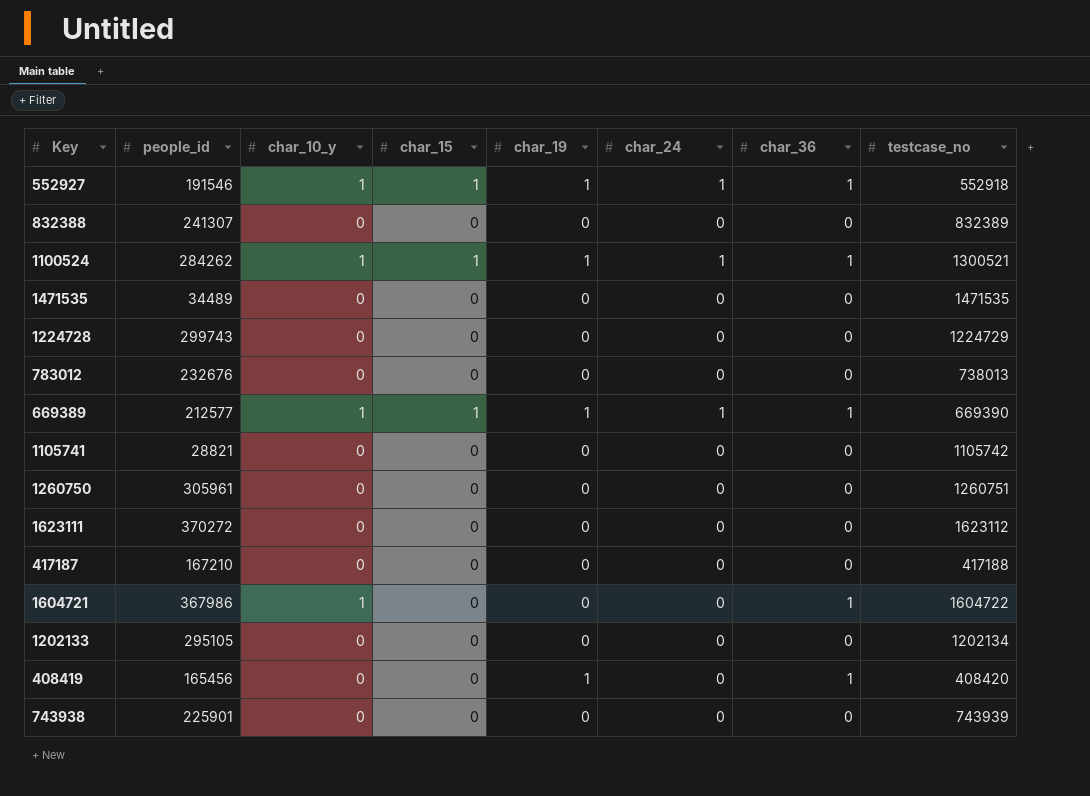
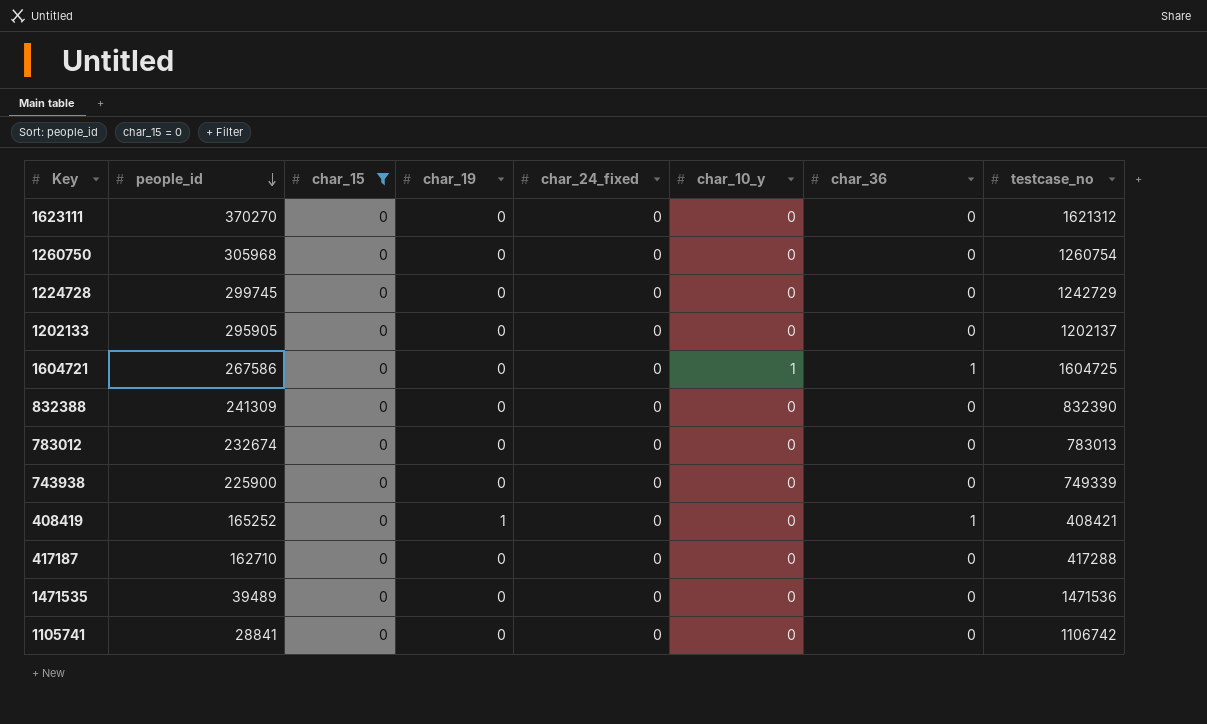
filter: none -> char_15 = 0
row order: none -> people_id descending
column name: char_24 -> char_24_fixed
column char_10_y | position: 3 -> 6
1623111 | people_id: 370272 -> 370270
1623111 | testcase_no: 1623112 -> 1621312
1260750 | people_id: 305961 -> 305968
1260750 | testcase_no: 1260751 -> 1260754
1224728 | people_id: 299743 -> 299745
1224728 | testcase_no: 1224729 -> 1242729
1202133 | people_id: 295105 -> 295905
1202133 | testcase_no: 1202134 -> 1202137
1604721 | people_id: 367986 -> 267586
1604721 | testcase_no: 1604722 -> 1604725
832388 | people_id: 241307 -> 241309
832388 | testcase_no: 832389 -> 832390
783012 | people_id: 232676 -> 232674
783012 | testcase_no: 738013 -> 783013
743938 | people_id: 225901 -> 225900
743938 | testcase_no: 743939 -> 749339
408419 | people_id: 165456 -> 165252
408419 | testcase_no: 408420 -> 408421
417187 | people_id: 167210 -> 162710
417187 | testcase_no: 417188 -> 417288
1471535 | people_id: 34489 -> 39489
1471535 | testcase_no: 1471535 -> 1471536
1105741 | people_id: 28821 -> 28841
1105741 | testcase_no: 1105742 -> 1106742

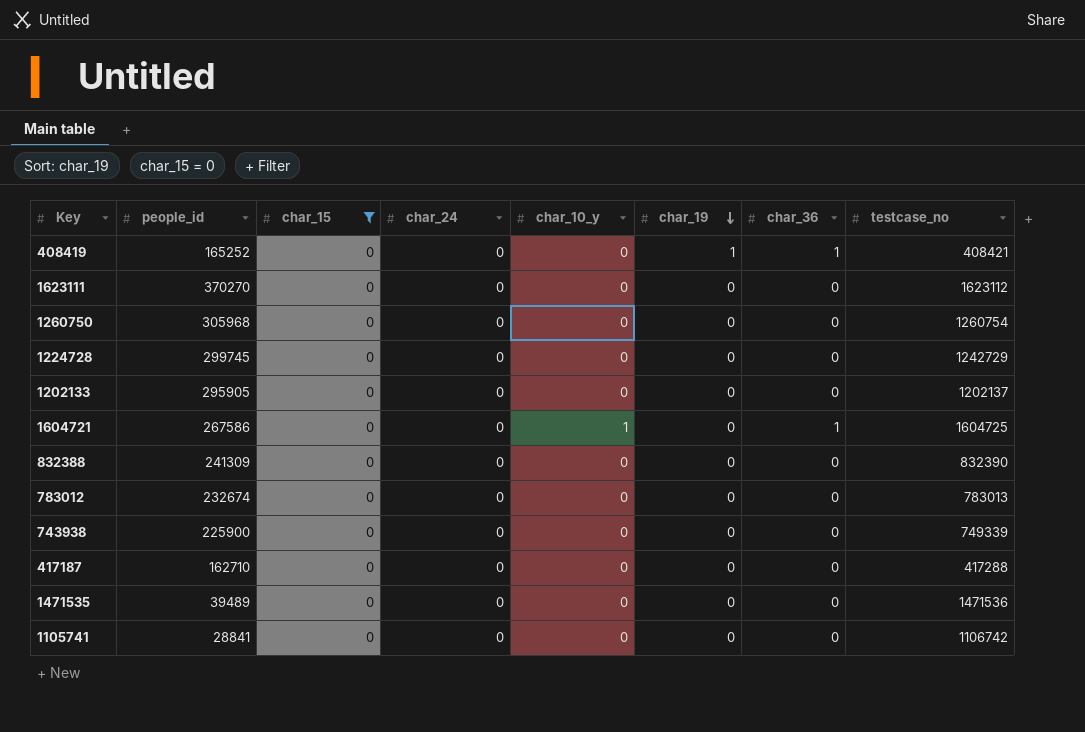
row order: people_id descending -> char_19 descending
column name: char_24_fixed -> char_24
column char_19 | position: 4 -> 6
1623111 | testcase_no: 1621312 -> 1623112

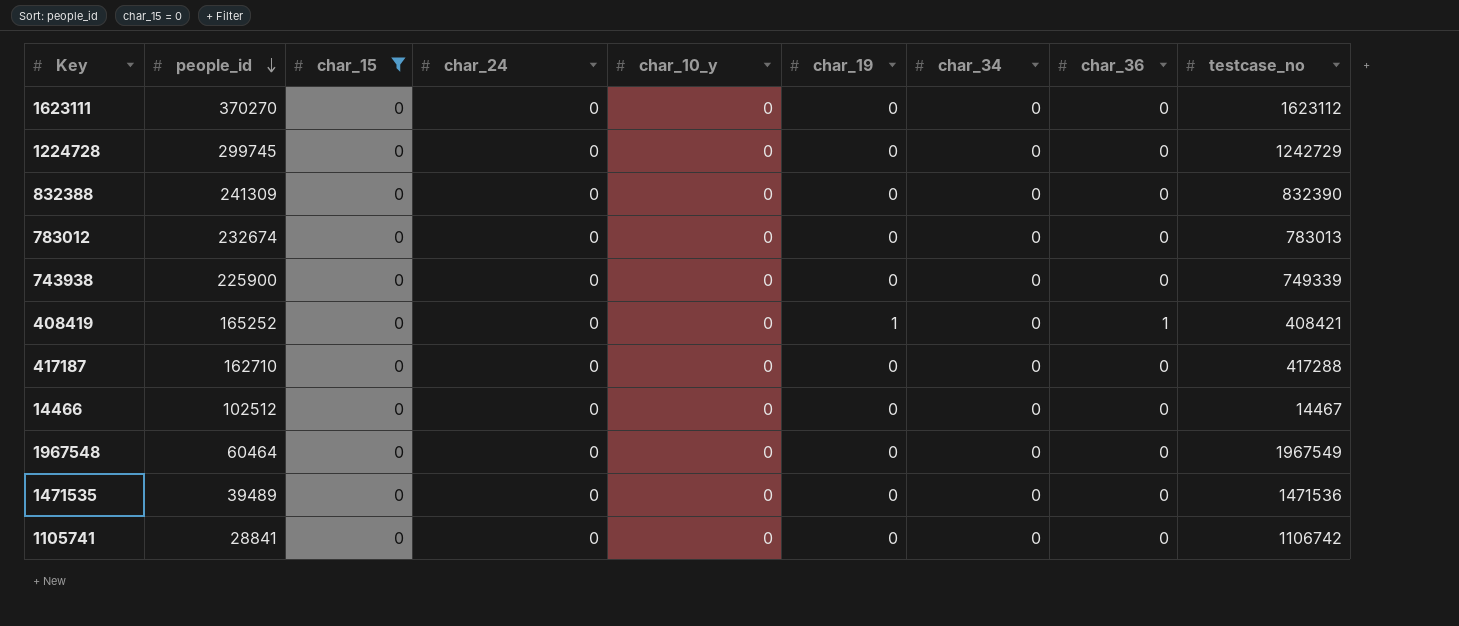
row order: char_19 descending -> people_id descending
column char_34 | position: none -> 7
row 1260750: 305968 | 0 | 0 | 0 | 0 | 0 | 1260754 -> none
row 1202133: 295905 | 0 | 0 | 0 | 0 | 0 | 1202137 -> none
row 1604721: 267586 | 0 | 0 | 1 | 0 | 1 | 1604725 -> none
row 14466: none -> 102512 | 0 | 0 | 0 | 0 | 0 | 0 | 14467
row 1967548: none -> 60464 | 0 | 0 | 0 | 0 | 0 | 0 | 1967549

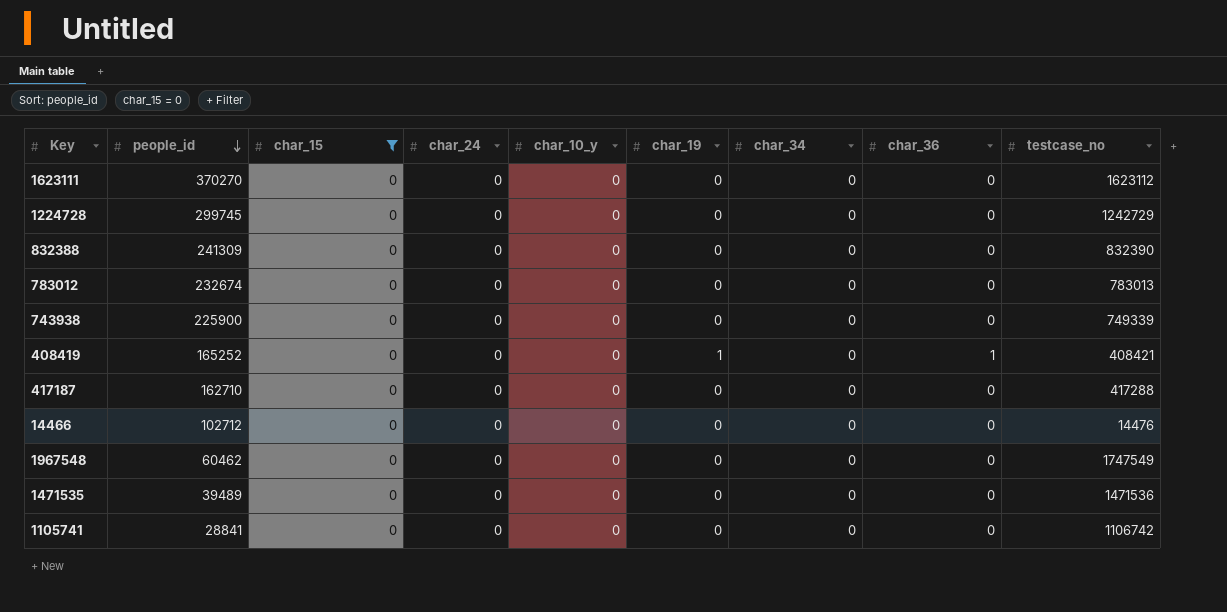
14466 | people_id: 102512 -> 102712
14466 | testcase_no: 14467 -> 14476
1967548 | people_id: 60464 -> 60462
1967548 | testcase_no: 1967549 -> 1747549

